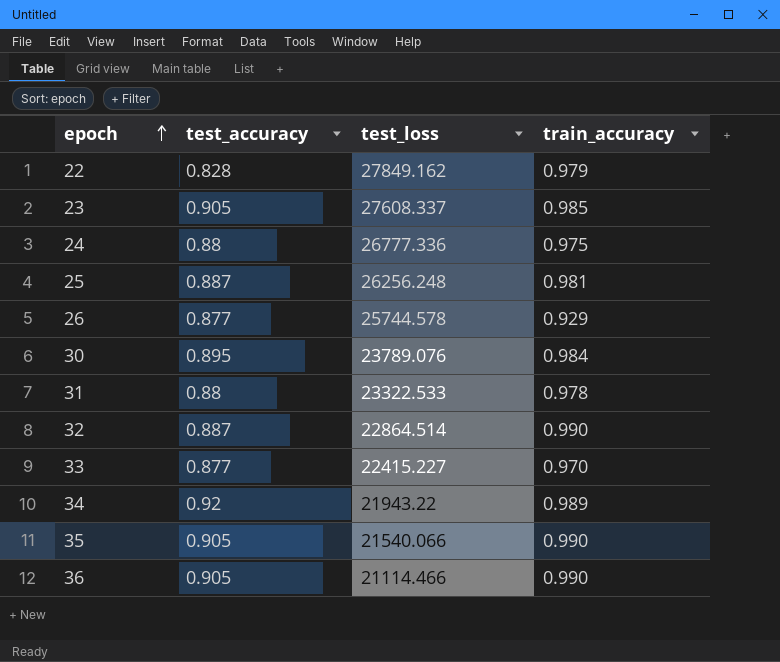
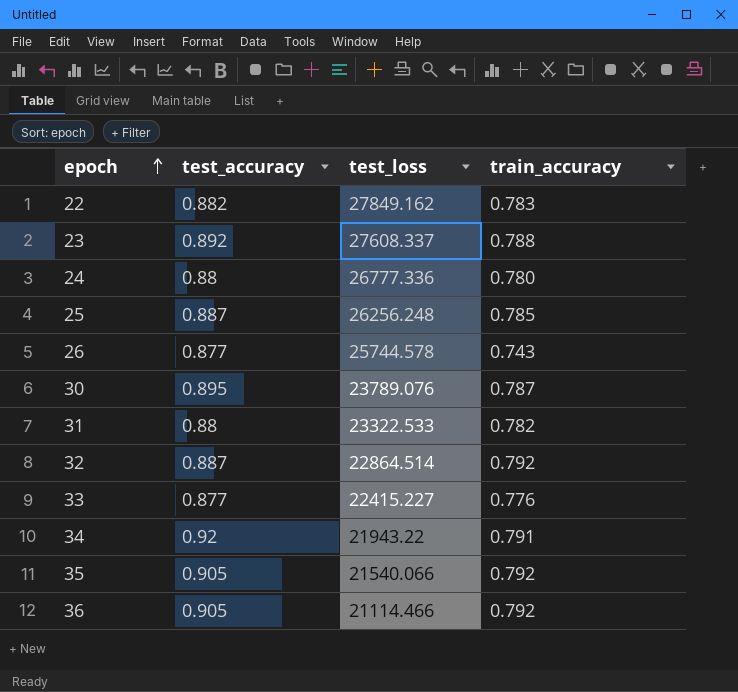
22 | test_accuracy: 0.828 -> 0.882
22 | train_accuracy: 0.979 -> 0.783
23 | test_accuracy: 0.905 -> 0.892
23 | train_accuracy: 0.985 -> 0.788
24 | train_accuracy: 0.975 -> 0.780
25 | train_accuracy: 0.981 -> 0.785
26 | train_accuracy: 0.929 -> 0.743
30 | train_accuracy: 0.984 -> 0.787
31 | train_accuracy: 0.978 -> 0.782
32 | train_accuracy: 0.990 -> 0.792
33 | train_accuracy: 0.970 -> 0.776
34 | train_accuracy: 0.989 -> 0.791
35 | train_accuracy: 0.990 -> 0.792
36 | train_accuracy: 0.990 -> 0.792

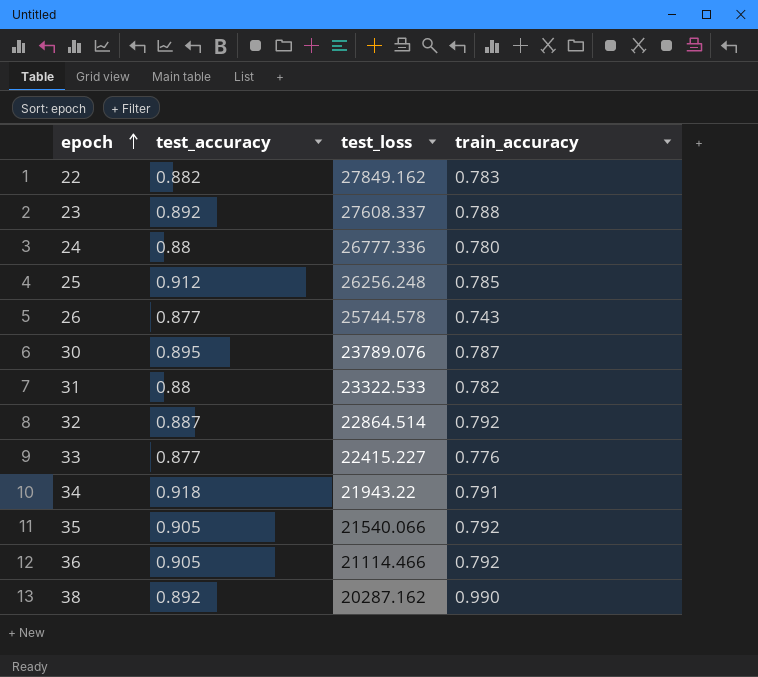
25 | test_accuracy: 0.887 -> 0.912
34 | test_accuracy: 0.92 -> 0.918
row 38: none -> 0.892 | 20287.162 | 0.990

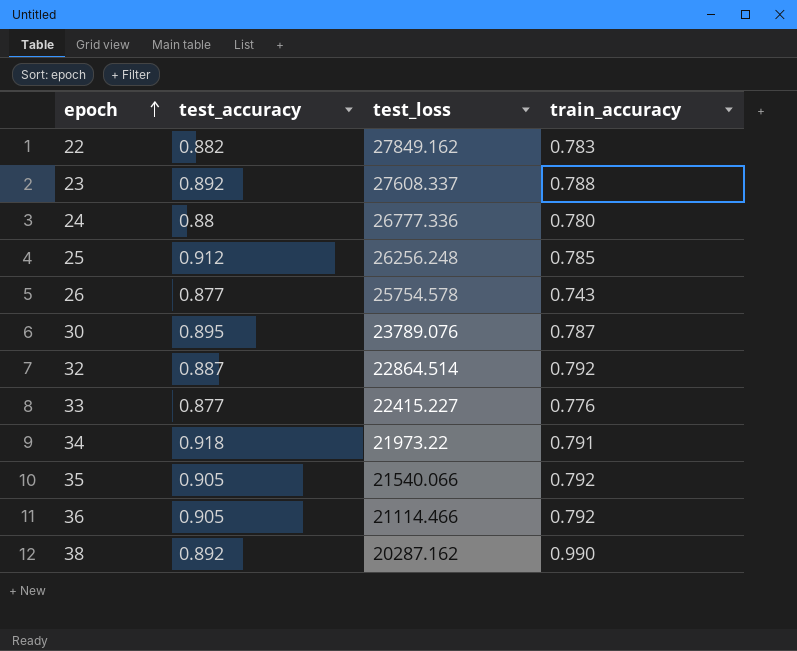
row 31: 0.88 | 23322.533 | 0.782 -> none
26 | test_loss: 25744.578 -> 25754.578
34 | test_loss: 21943.22 -> 21973.22

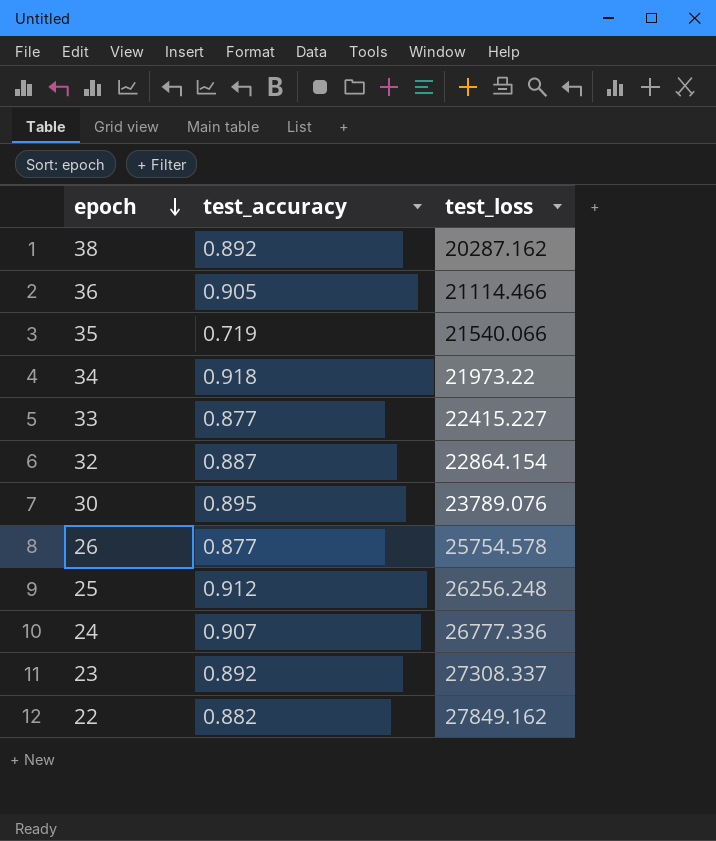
row order: epoch ascending -> epoch descending
column train_accuracy | position: 4 -> none
35 | test_accuracy: 0.905 -> 0.719
32 | test_loss: 22864.514 -> 22864.154
24 | test_accuracy: 0.88 -> 0.907
23 | test_loss: 27608.337 -> 27308.337

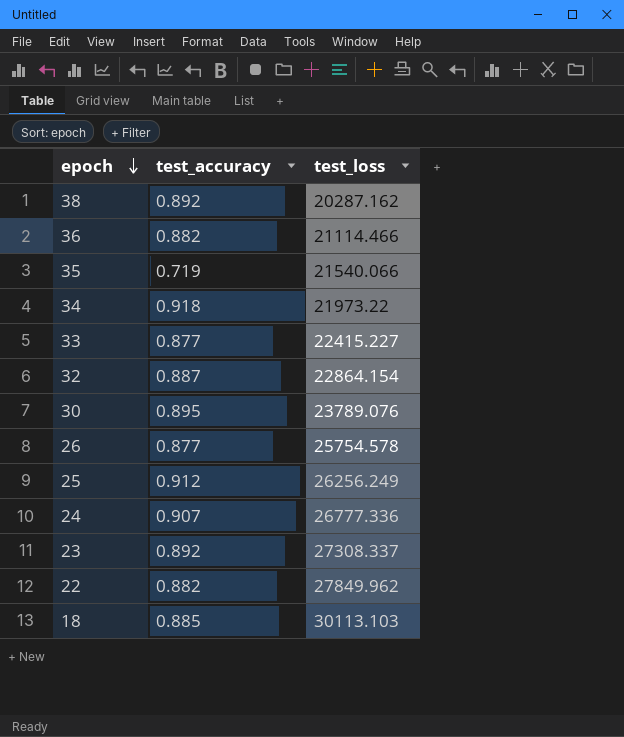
36 | test_accuracy: 0.905 -> 0.882
25 | test_loss: 26256.248 -> 26256.249
22 | test_loss: 27849.162 -> 27849.962
row 18: none -> 0.885 | 30113.103

